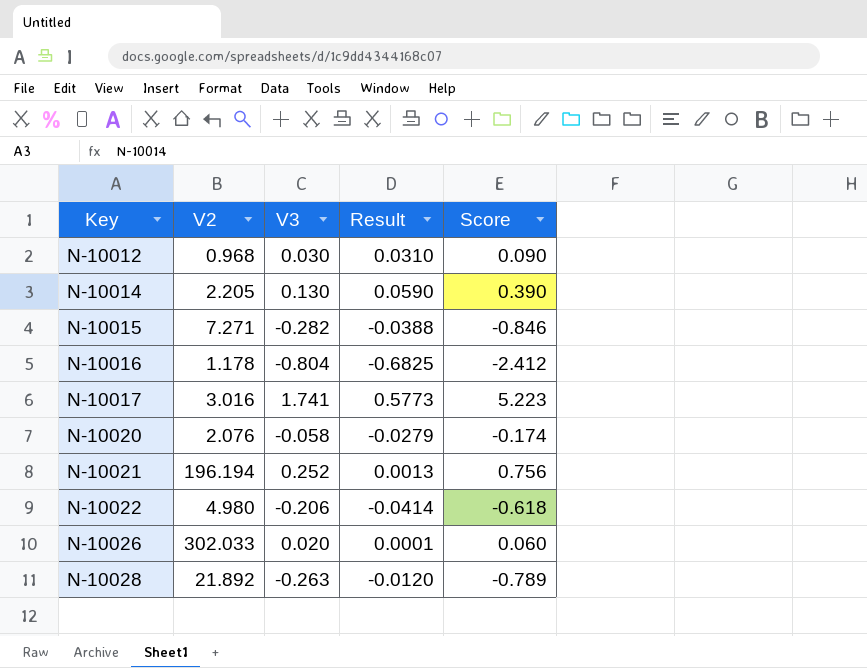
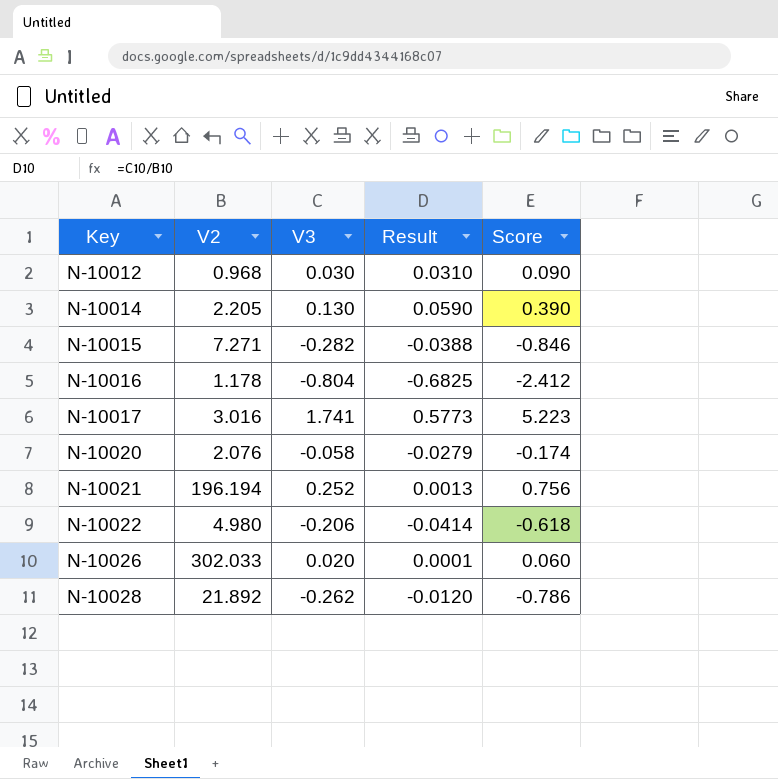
N-10028 | V3: -0.263 -> -0.262
N-10028 | Score: -0.789 -> -0.786

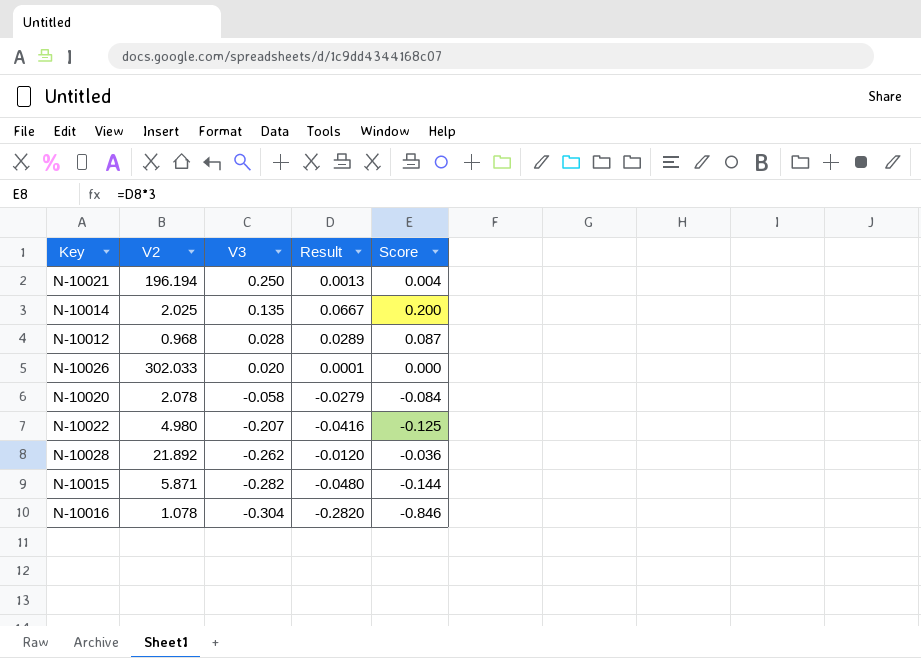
row order: Key ascending -> V3 descending
column Score | formula: [V3] * 3 -> [Result] * 3
row N-10017: 3.016 | 1.741 | 0.5773 | 5.223 -> none
N-10021 | V3: 0.252 -> 0.250
N-10014 | V2: 2.205 -> 2.025
N-10014 | V3: 0.130 -> 0.135
N-10014 | Result: 0.0590 -> 0.0667
N-10012 | V3: 0.030 -> 0.028
N-10012 | Result: 0.0310 -> 0.0289
N-10020 | V2: 2.076 -> 2.078
N-10022 | V3: -0.206 -> -0.207
N-10022 | Result: -0.0414 -> -0.0416
N-10015 | V2: 7.271 -> 5.871
N-10015 | Result: -0.0388 -> -0.0480
N-10016 | V2: 1.178 -> 1.078
N-10016 | V3: -0.804 -> -0.304
N-10016 | Result: -0.6825 -> -0.2820

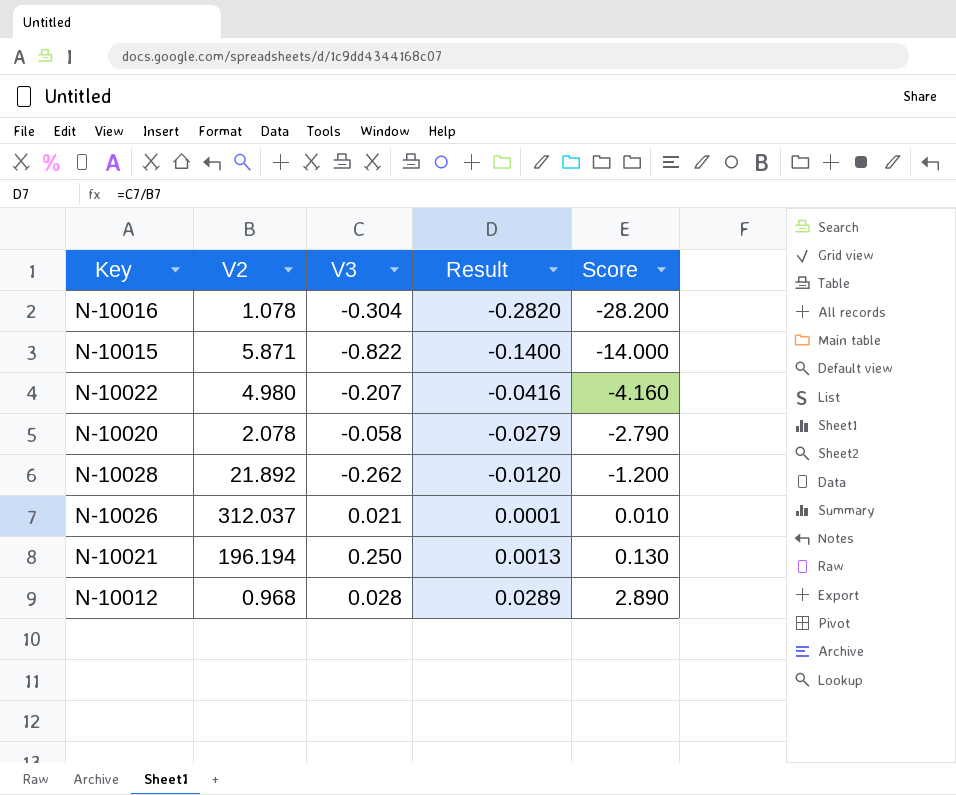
row order: V3 descending -> Result ascending
column Score | formula: [Result] * 3 -> [Result] * 100
row N-10014: 2.025 | 0.135 | 0.0667 | 0.200 -> none
N-10015 | V3: -0.282 -> -0.822
N-10015 | Result: -0.0480 -> -0.1400
N-10026 | V2: 302.033 -> 312.037
N-10026 | V3: 0.020 -> 0.021

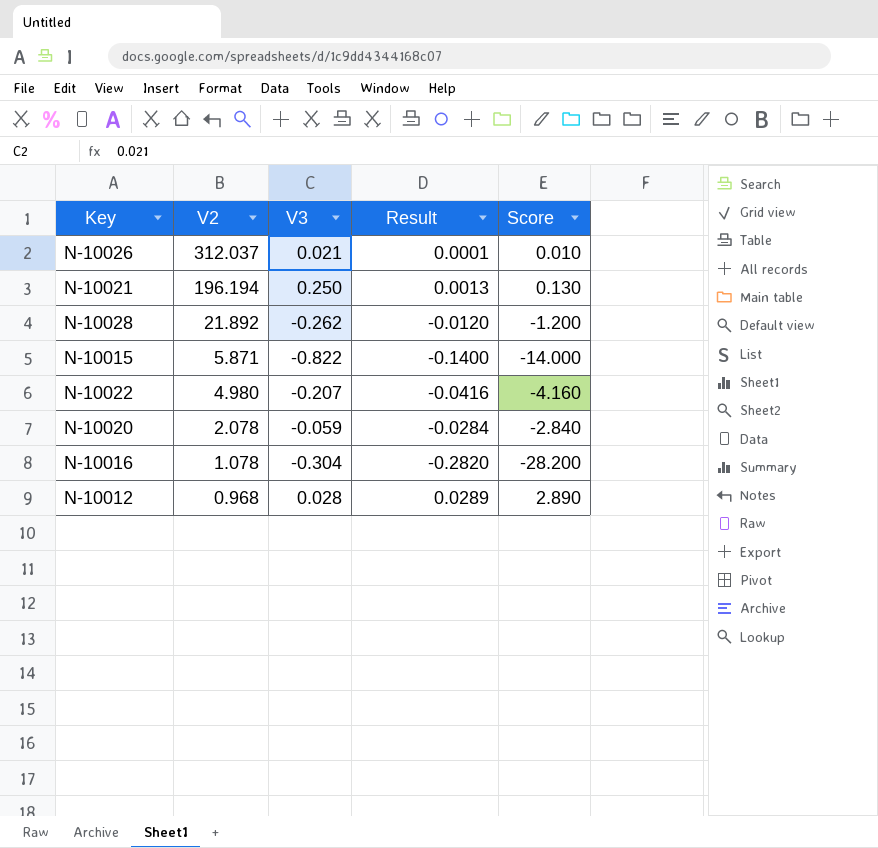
row order: Result ascending -> V2 descending
N-10020 | V3: -0.058 -> -0.059
N-10020 | Result: -0.0279 -> -0.0284
N-10020 | Score: -2.790 -> -2.840

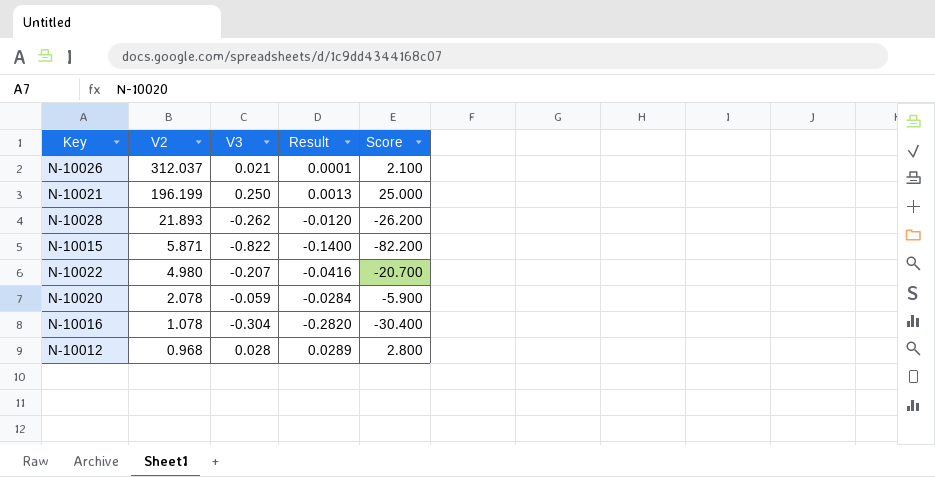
column Score | formula: [Result] * 100 -> [V3] * 100
N-10021 | V2: 196.194 -> 196.199
N-10028 | V2: 21.892 -> 21.893

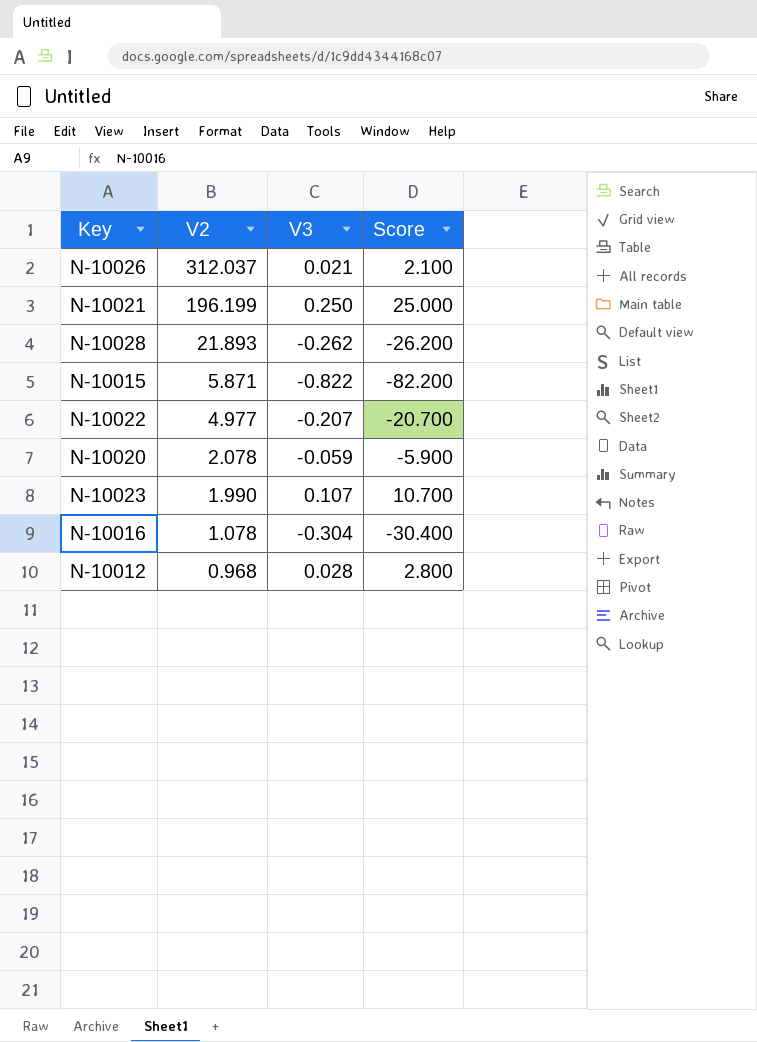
column Result | formula: [V3] / [V2] -> none
N-10022 | V2: 4.980 -> 4.977
row N-10023: none -> 1.990 | 0.107 | 10.700

